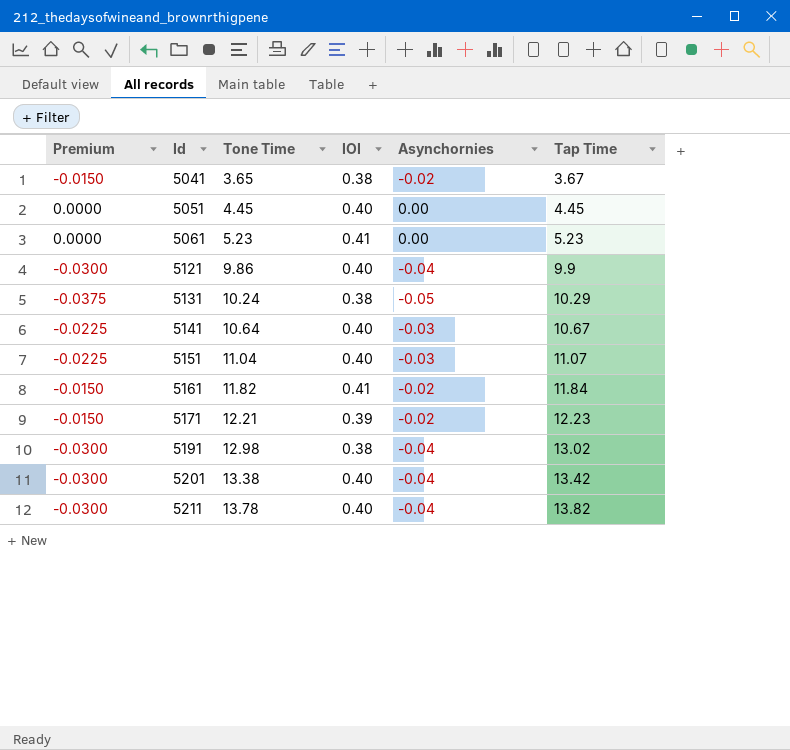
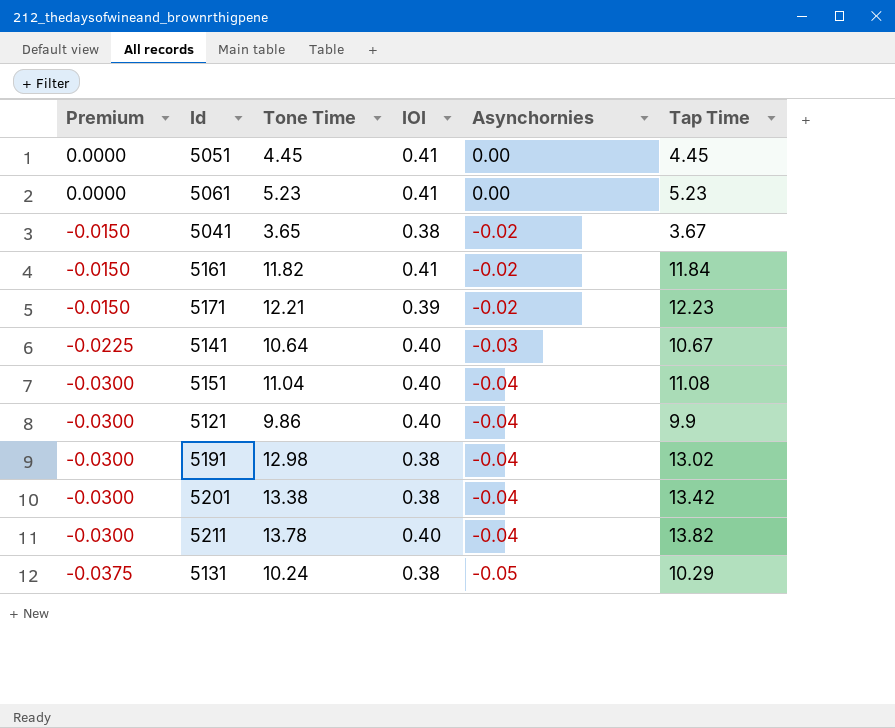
row order: Id ascending -> Premium descending
5051 | IOI: 0.40 -> 0.41
5151 | Premium: -0.0225 -> -0.0300
5151 | Asynchornies: -0.03 -> -0.04
5151 | Tap Time: 11.07 -> 11.08
5201 | IOI: 0.40 -> 0.38

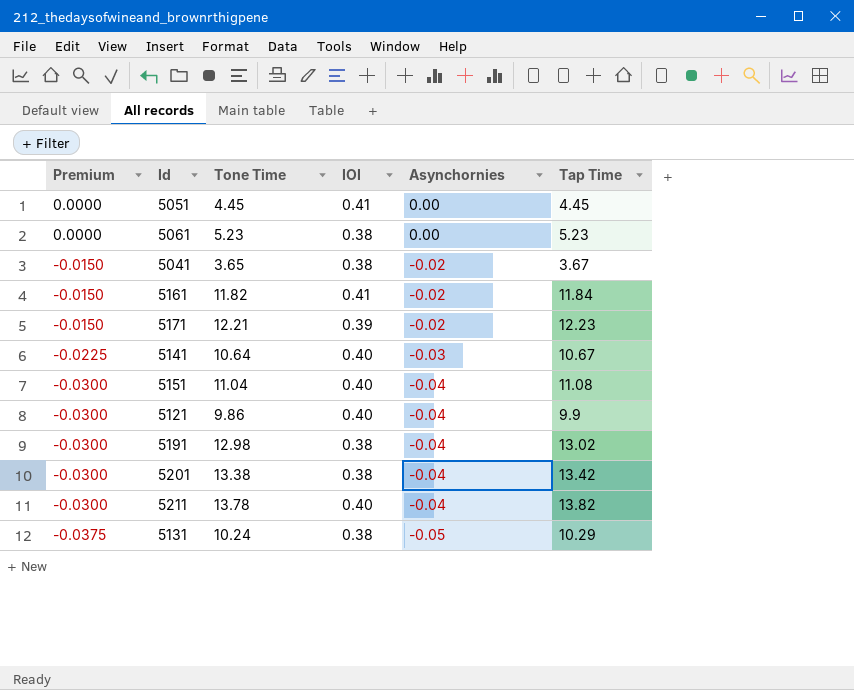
5061 | IOI: 0.41 -> 0.38

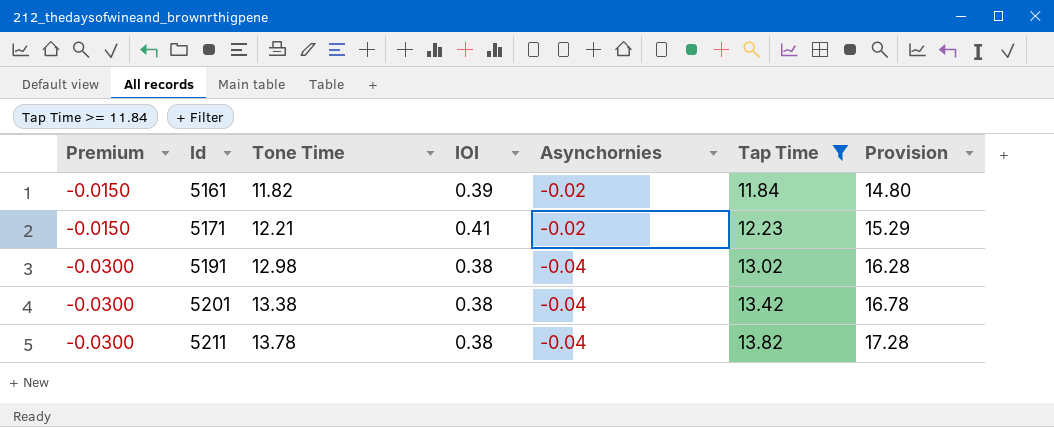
filter: none -> Tap Time >= 11.84
column Provision | formula: none -> [Tap Time] * 1.25
5161 | IOI: 0.41 -> 0.39
5171 | IOI: 0.39 -> 0.41
5211 | IOI: 0.40 -> 0.38

